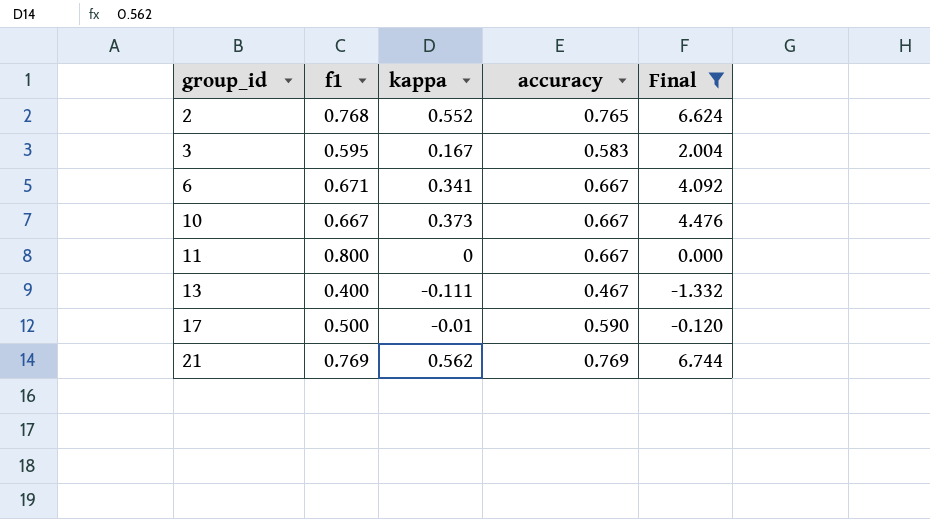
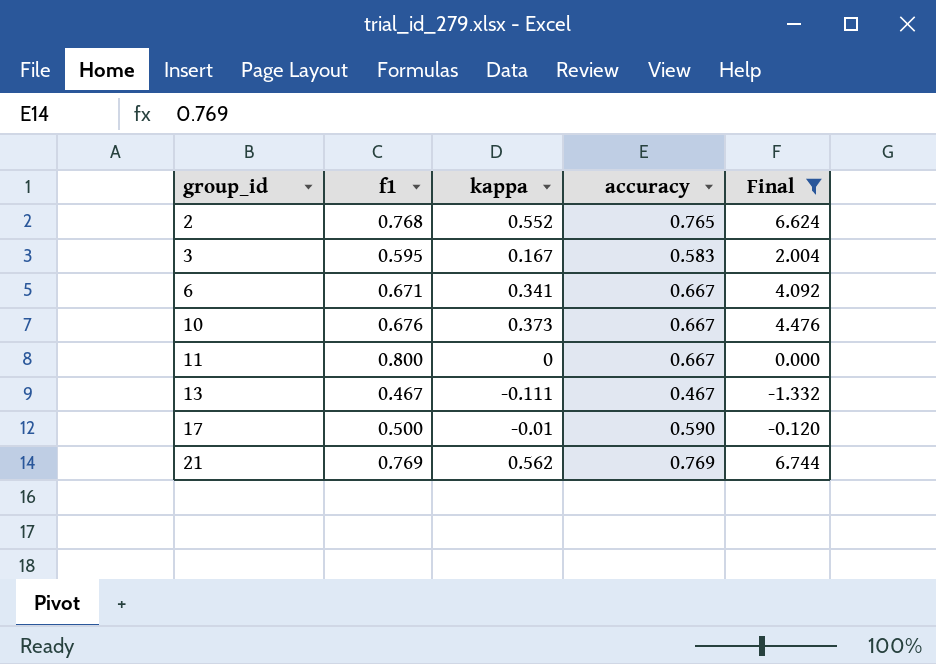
10 | f1: 0.667 -> 0.676
13 | f1: 0.400 -> 0.467

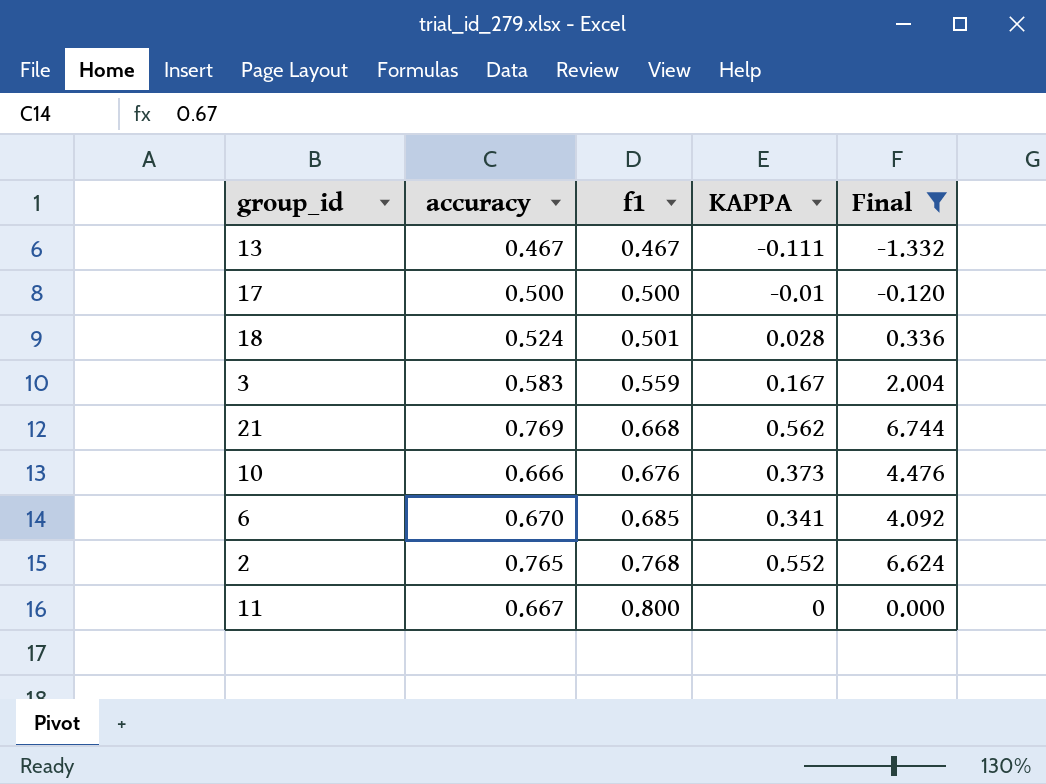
row order: group_id ascending -> f1 ascending
column accuracy | position: 4 -> 2
column name: kappa -> KAPPA
17 | accuracy: 0.590 -> 0.500
row 18: none -> 0.524 | 0.501 | 0.028 | 0.336
3 | f1: 0.595 -> 0.559
21 | f1: 0.769 -> 0.668
10 | accuracy: 0.667 -> 0.666
6 | accuracy: 0.667 -> 0.670
6 | f1: 0.671 -> 0.685

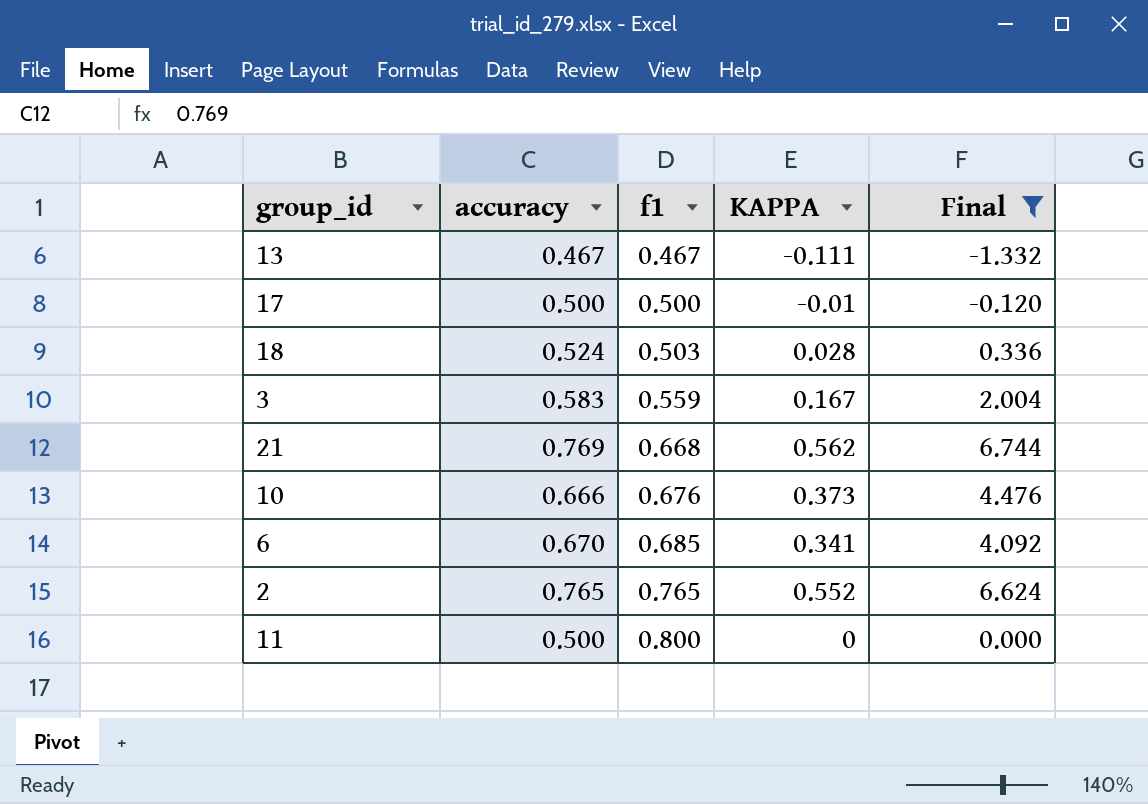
18 | f1: 0.501 -> 0.503
2 | f1: 0.768 -> 0.765
11 | accuracy: 0.667 -> 0.500

